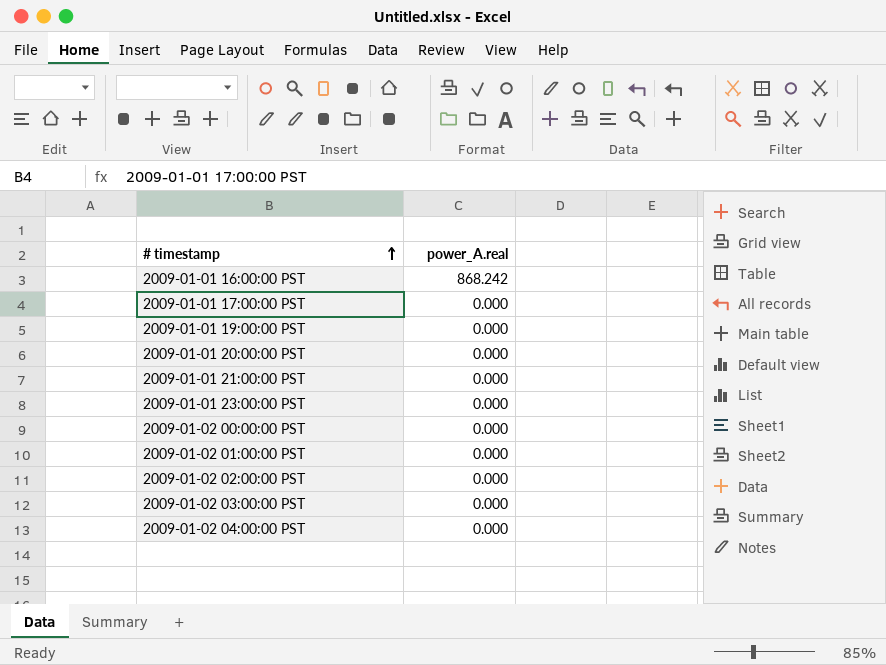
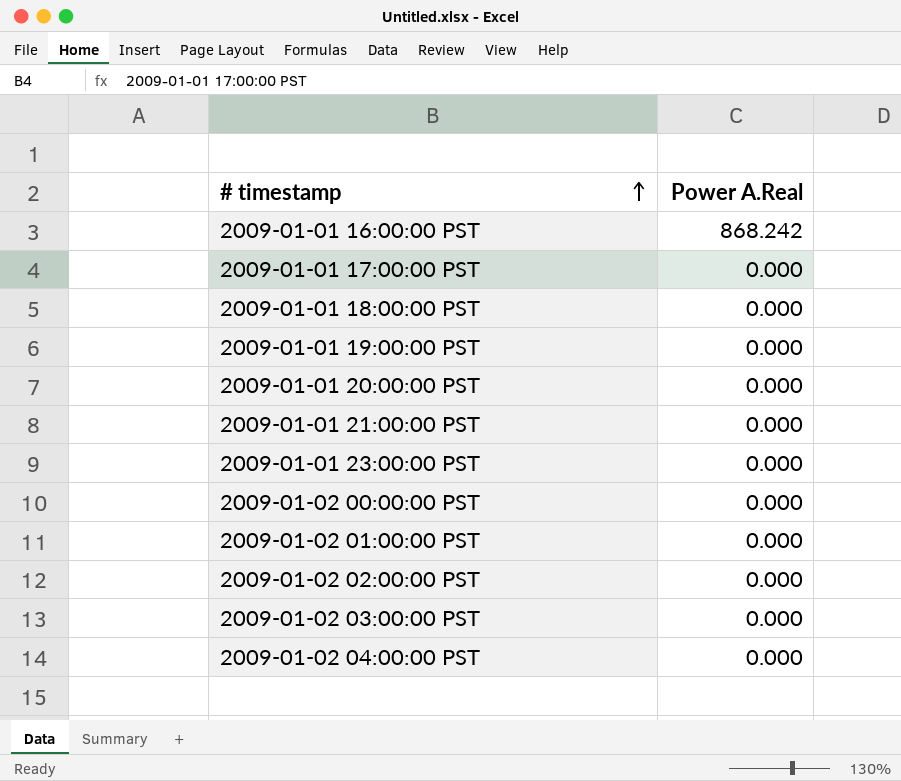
column name: power_A.real -> Power A.Real
row 2009-01-01 18:00:00 PST: none -> 0.000

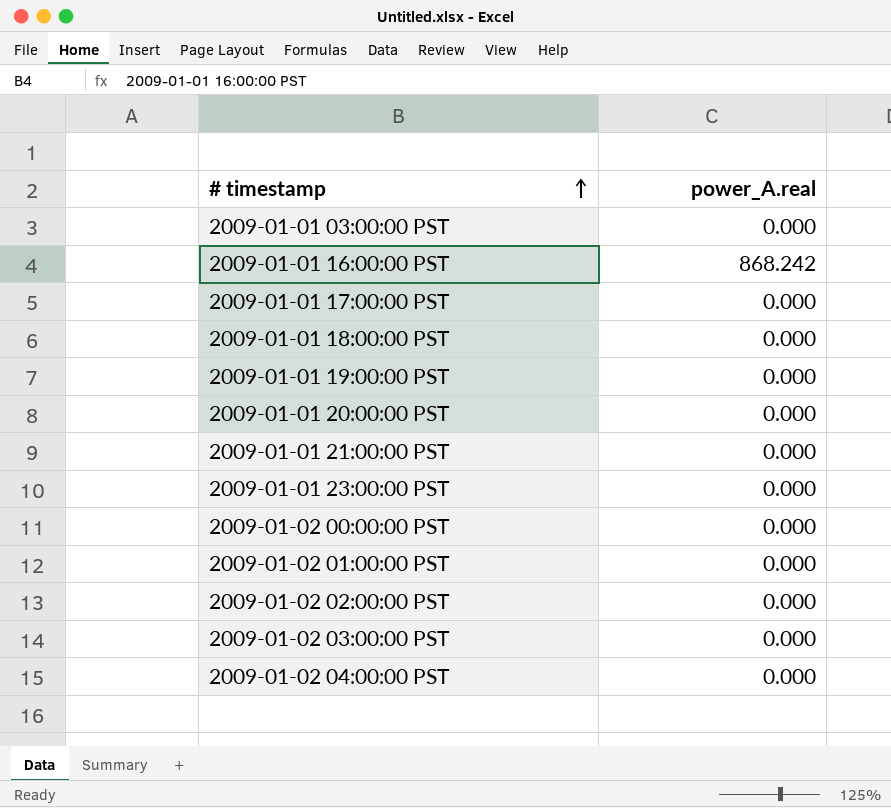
column name: Power A.Real -> power_A.real
row 2009-01-01 03:00:00 PST: none -> 0.000

